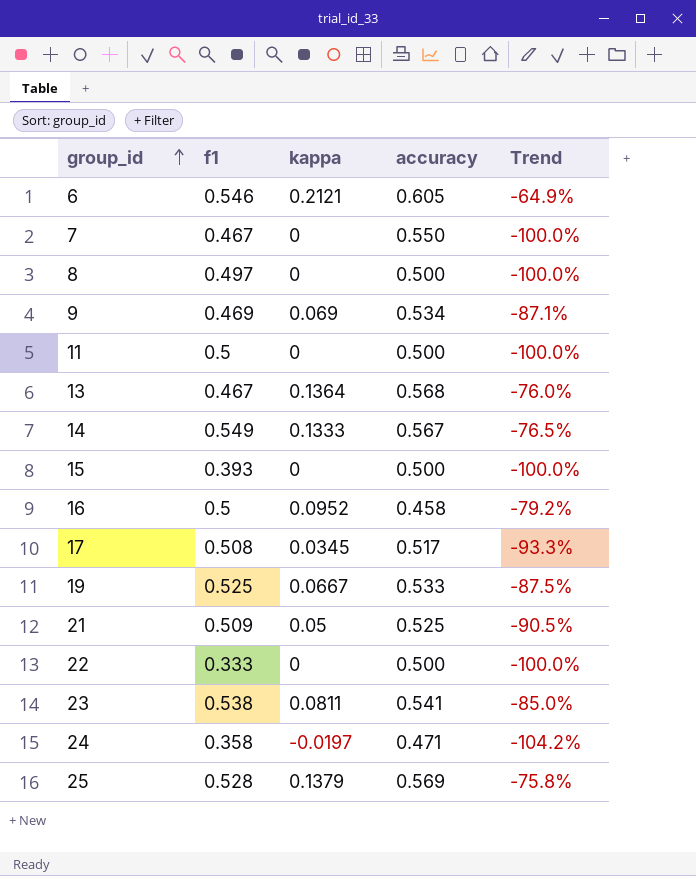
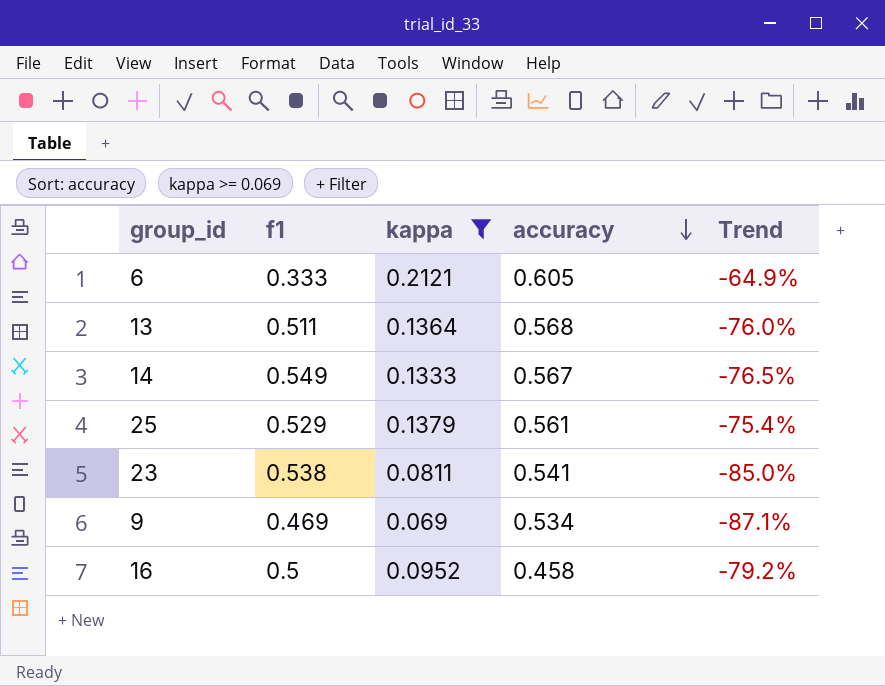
filter: none -> kappa >= 0.069
row order: group_id ascending -> accuracy descending
6 | f1: 0.546 -> 0.333
13 | f1: 0.467 -> 0.511
25 | f1: 0.528 -> 0.529
25 | accuracy: 0.569 -> 0.561
25 | Trend: -75.8% -> -75.4%

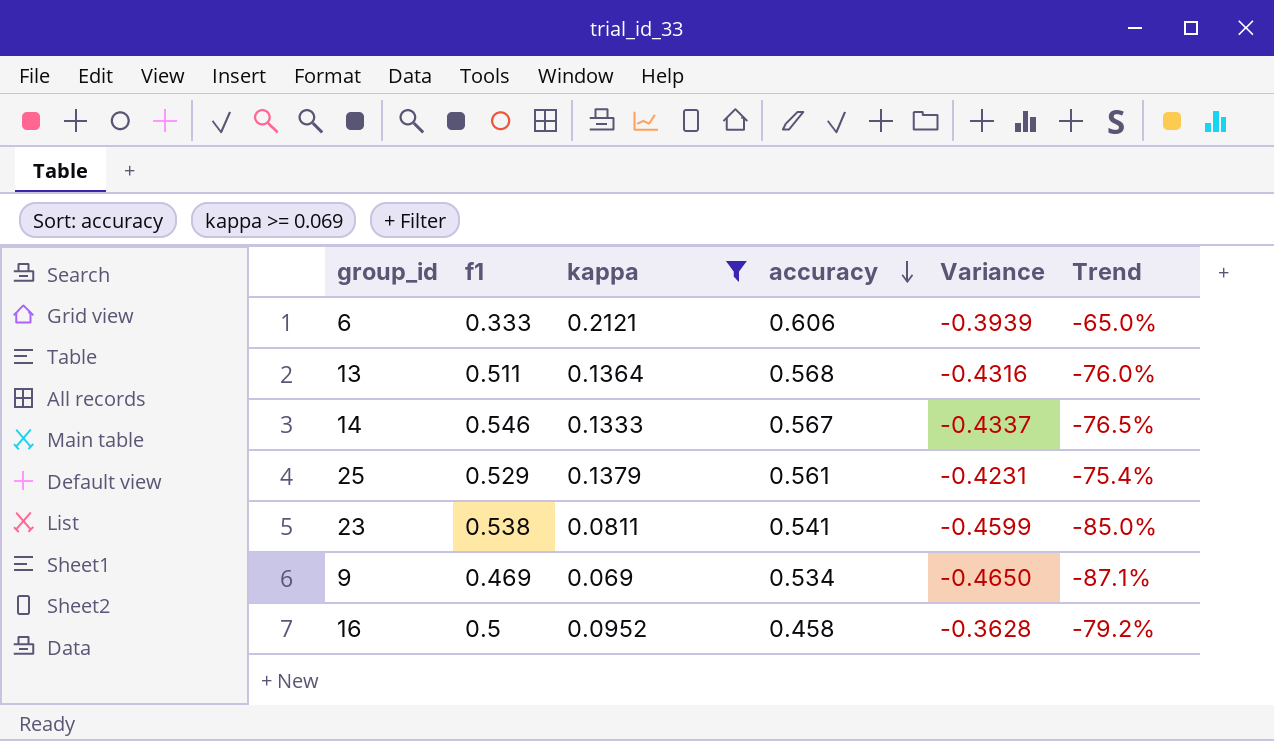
column Variance | formula: none -> [kappa] - [accuracy]
6 | accuracy: 0.605 -> 0.606
6 | Trend: -64.9% -> -65.0%
14 | f1: 0.549 -> 0.546

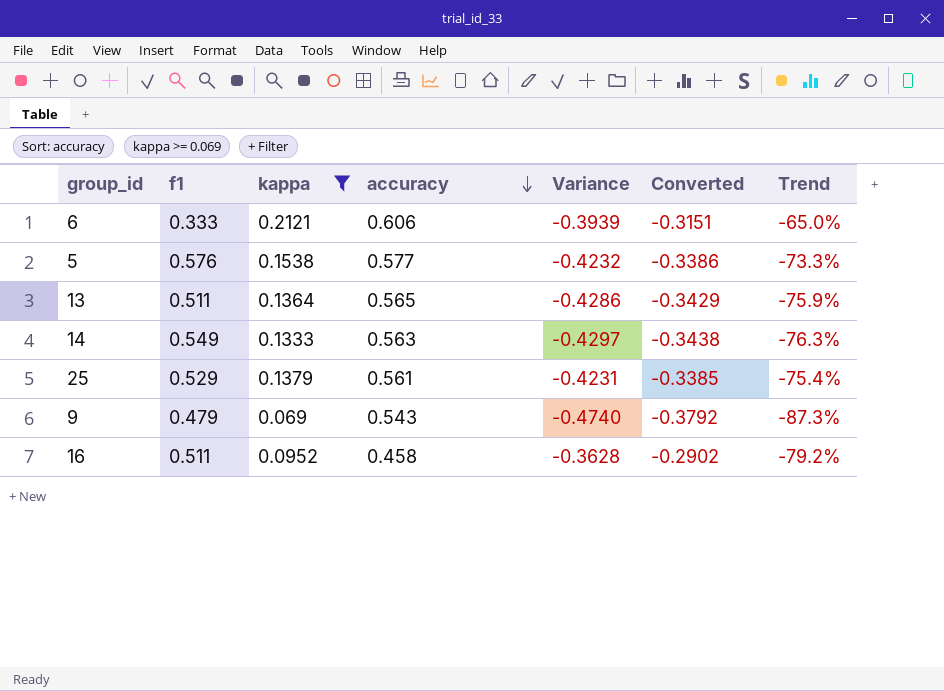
column Converted | formula: none -> [Variance] * 0.8
row 23: 0.538 | 0.0811 | 0.541 | -0.4599 | -85.0% -> none
row 5: none -> 0.576 | 0.1538 | 0.577 | -0.4232 | -0.3386 | -73.3%
13 | accuracy: 0.568 -> 0.565
13 | Variance: -0.4316 -> -0.4286
13 | Trend: -76.0% -> -75.9%
14 | f1: 0.546 -> 0.549
14 | accuracy: 0.567 -> 0.563
14 | Variance: -0.4337 -> -0.4297
14 | Trend: -76.5% -> -76.3%
9 | f1: 0.469 -> 0.479
9 | accuracy: 0.534 -> 0.543
9 | Variance: -0.4650 -> -0.4740
9 | Trend: -87.1% -> -87.3%
16 | f1: 0.5 -> 0.511

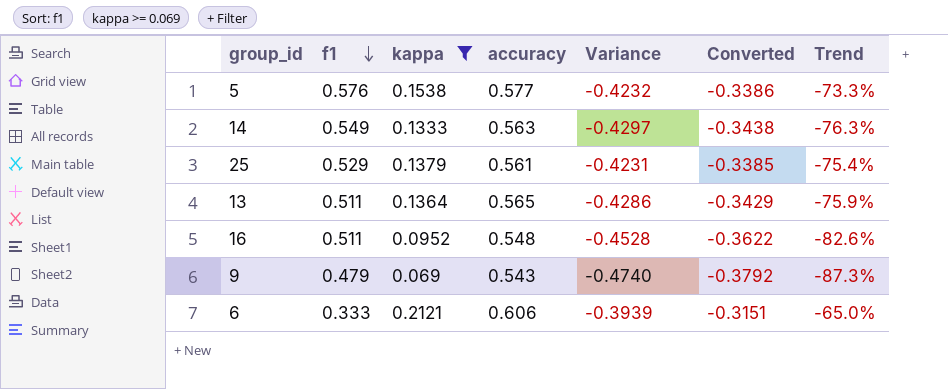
row order: accuracy descending -> f1 descending
16 | accuracy: 0.458 -> 0.548
16 | Variance: -0.3628 -> -0.4528
16 | Converted: -0.2902 -> -0.3622
16 | Trend: -79.2% -> -82.6%

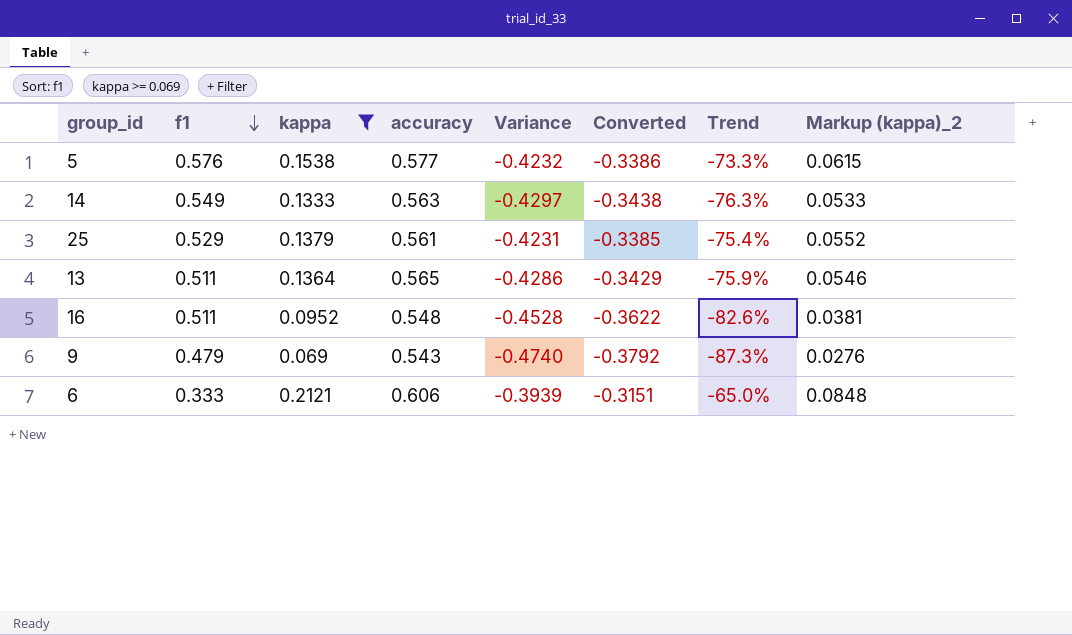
column Markup (kappa)_2 | formula: none -> [kappa] * 0.4

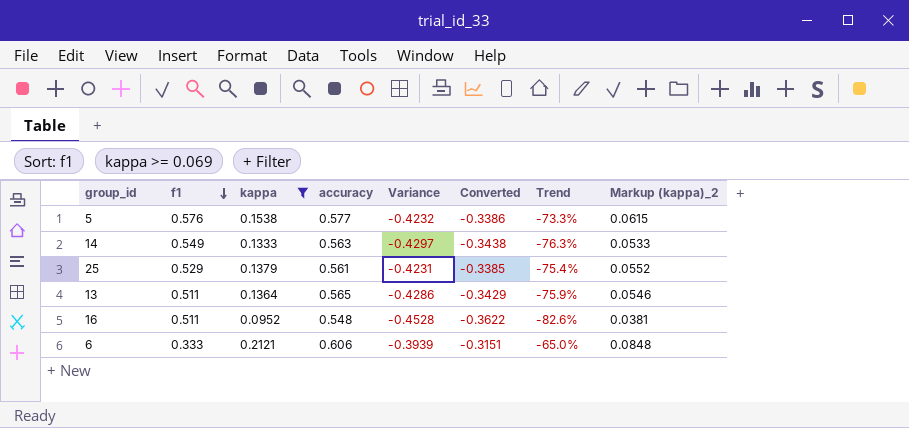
row 9: 0.479 | 0.069 | 0.543 | -0.4740 | -0.3792 | -87.3% | 0.0276 -> none

